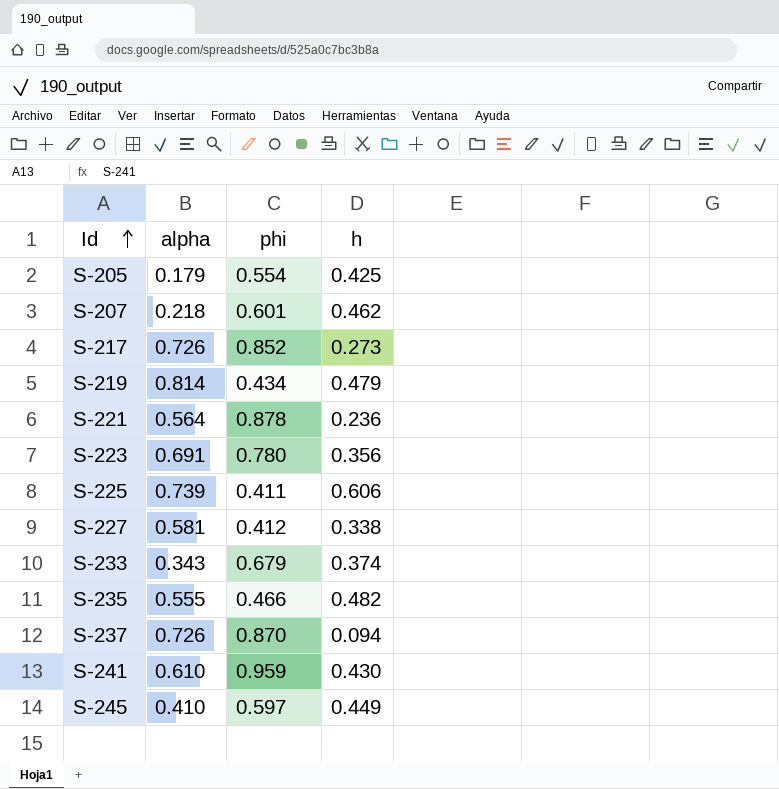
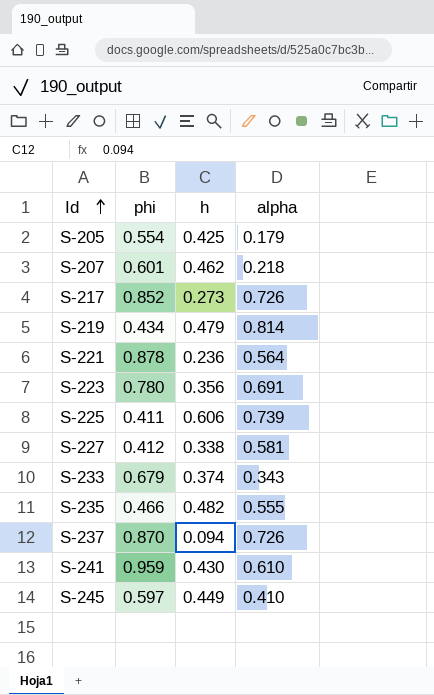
column alpha | position: 2 -> 4

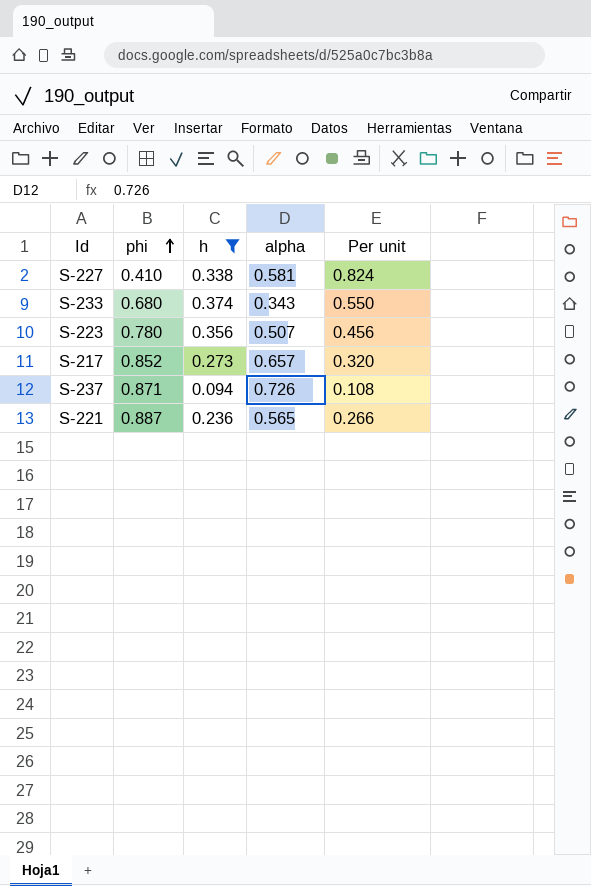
filter: none -> h <= 0.374
row order: Id ascending -> phi ascending
column Per unit | formula: none -> [h] / [phi]
S-227 | phi: 0.412 -> 0.410
S-233 | phi: 0.679 -> 0.680
S-223 | alpha: 0.691 -> 0.507
S-217 | alpha: 0.726 -> 0.657
S-237 | phi: 0.870 -> 0.871
S-221 | phi: 0.878 -> 0.887
S-221 | alpha: 0.564 -> 0.565

